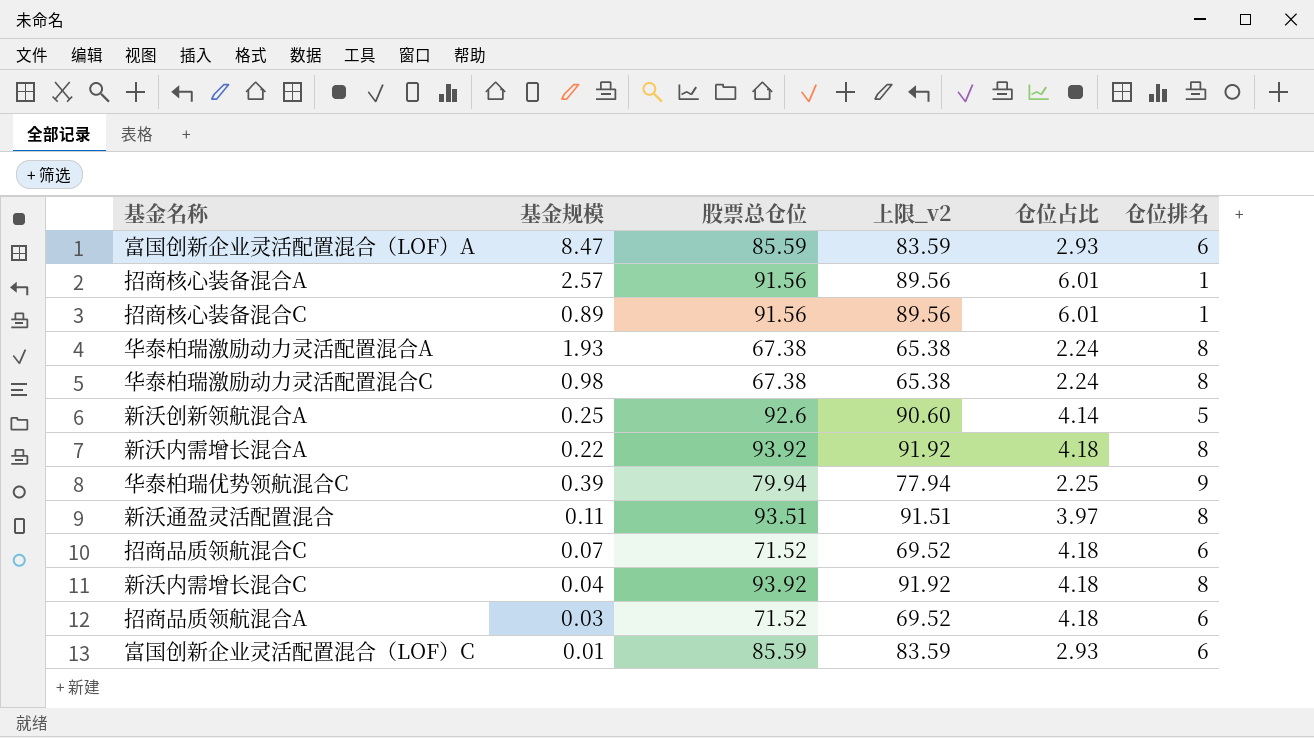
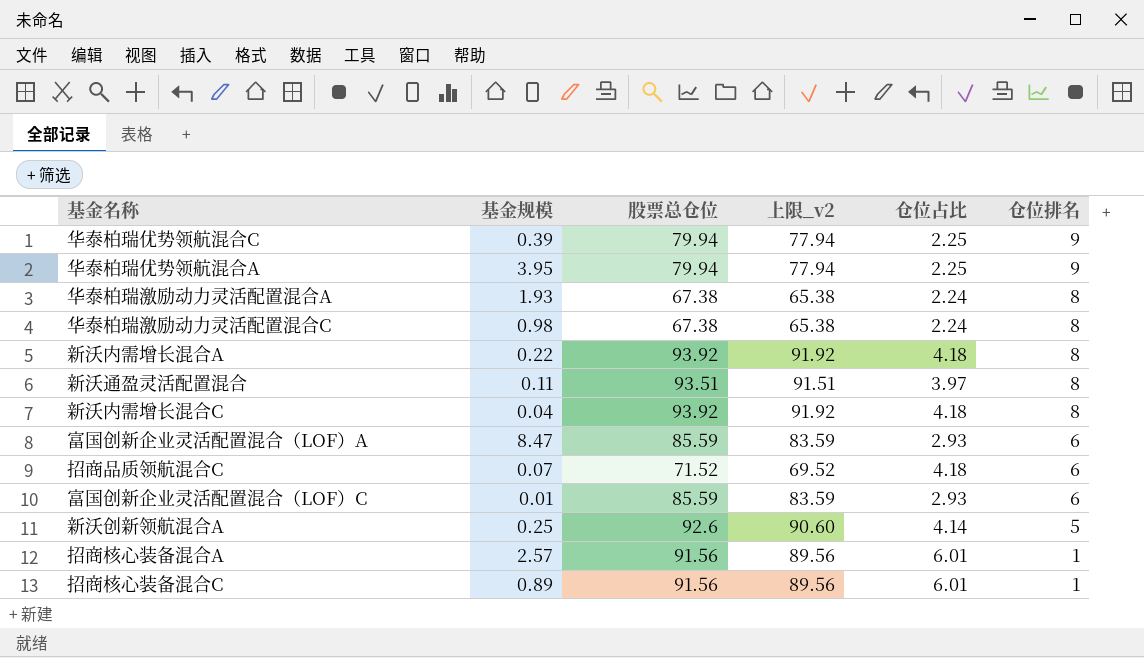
row order: none -> 仓位排名 descending
row 招商品质领航混合A: 0.03 | 71.52 | 69.52 | 4.18 | 6 -> none
row 华泰柏瑞优势领航混合A: none -> 3.95 | 79.94 | 77.94 | 2.25 | 9

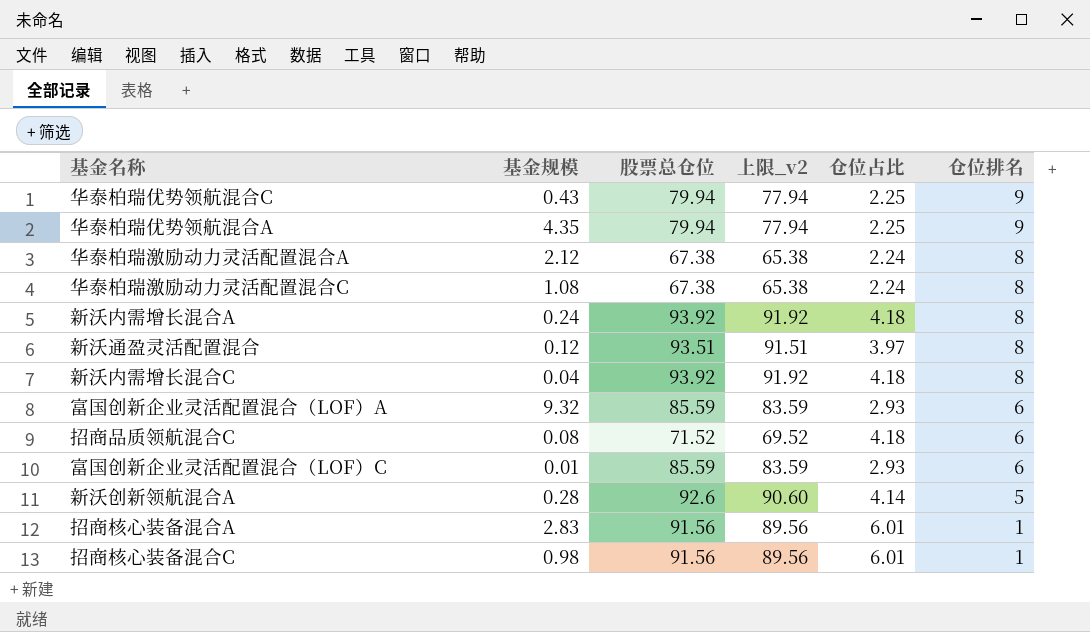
华泰柏瑞优势领航混合C | 基金规模: 0.39 -> 0.43
华泰柏瑞优势领航混合A | 基金规模: 3.95 -> 4.35
华泰柏瑞激励动力灵活配置混合A | 基金规模: 1.93 -> 2.12
华泰柏瑞激励动力灵活配置混合C | 基金规模: 0.98 -> 1.08
新沃内需增长混合A | 基金规模: 0.22 -> 0.24
新沃通盈灵活配置混合 | 基金规模: 0.11 -> 0.12
富国创新企业灵活配置混合（LOF）A | 基金规模: 8.47 -> 9.32
招商品质领航混合C | 基金规模: 0.07 -> 0.08
新沃创新领航混合A | 基金规模: 0.25 -> 0.28
招商核心装备混合A | 基金规模: 2.57 -> 2.83
招商核心装备混合C | 基金规模: 0.89 -> 0.98

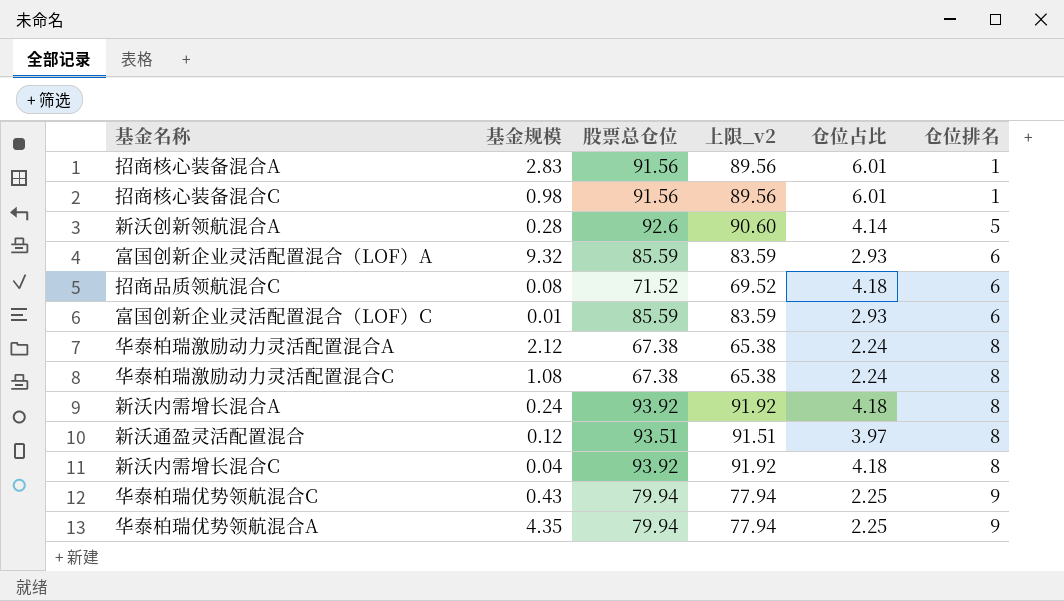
row order: 仓位排名 descending -> 仓位排名 ascending

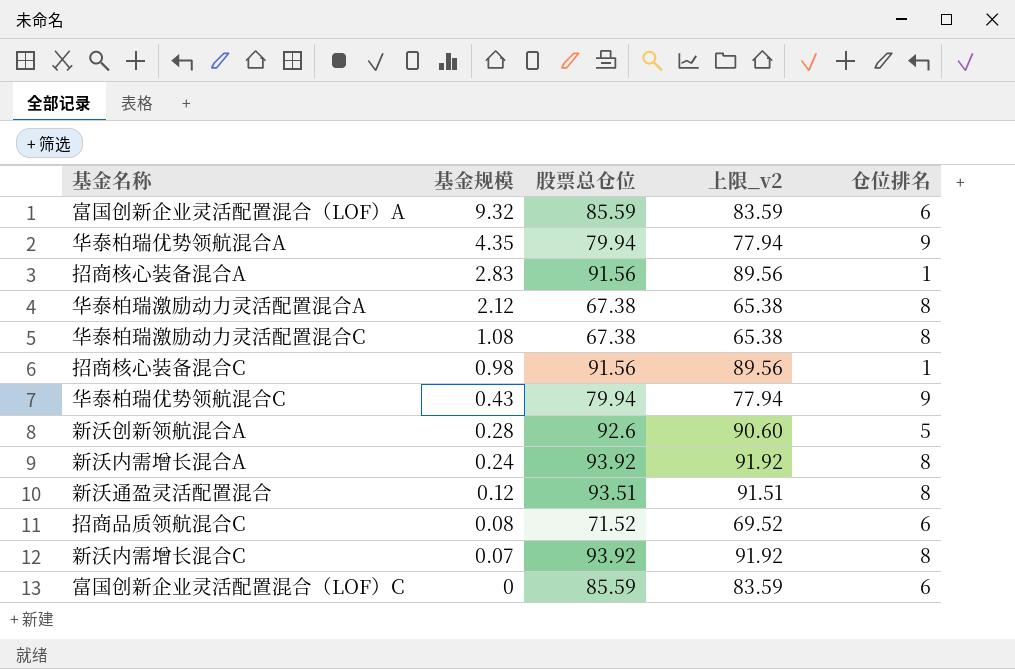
row order: 仓位排名 ascending -> 基金规模 descending
column 仓位占比 | position: 5 -> none
新沃内需增长混合C | 基金规模: 0.04 -> 0.07
富国创新企业灵活配置混合（LOF）C | 基金规模: 0.01 -> 0

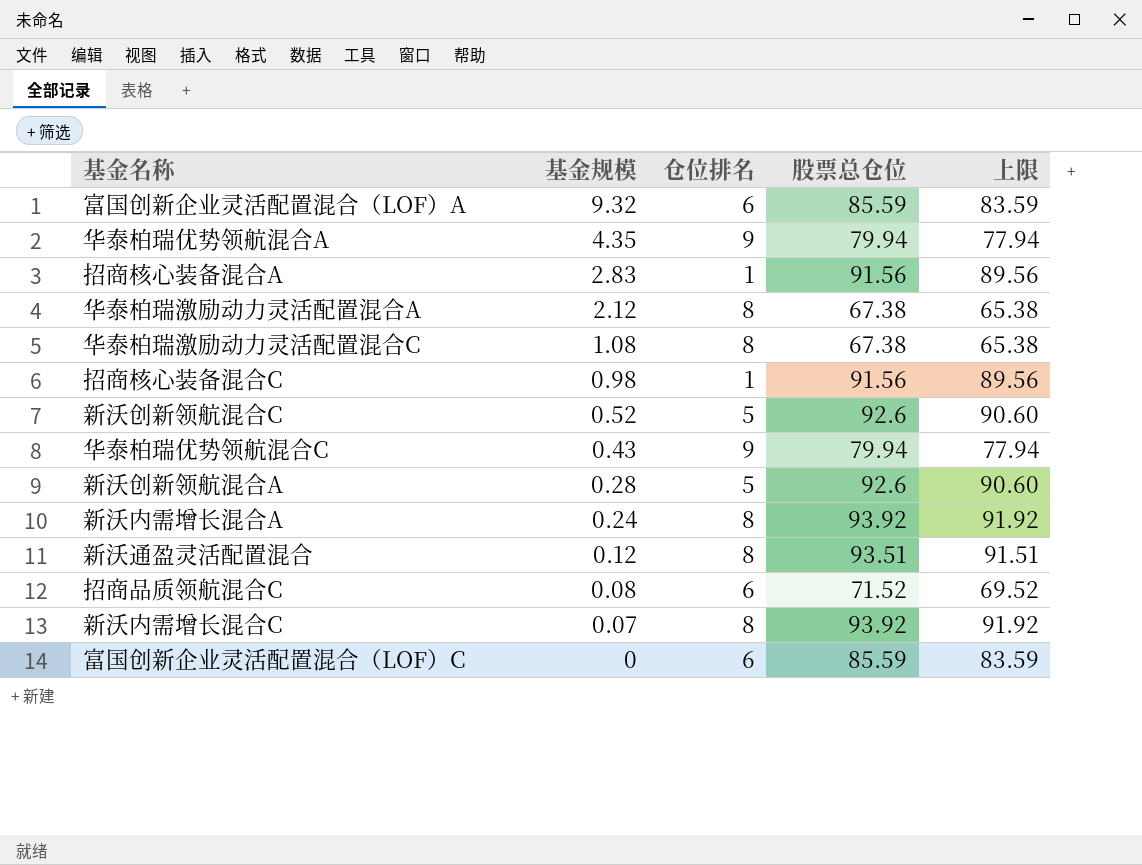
column 仓位排名 | position: 5 -> 3
column name: 上限_v2 -> 上限
row 新沃创新领航混合C: none -> 0.52 | 5 | 92.6 | 90.60

